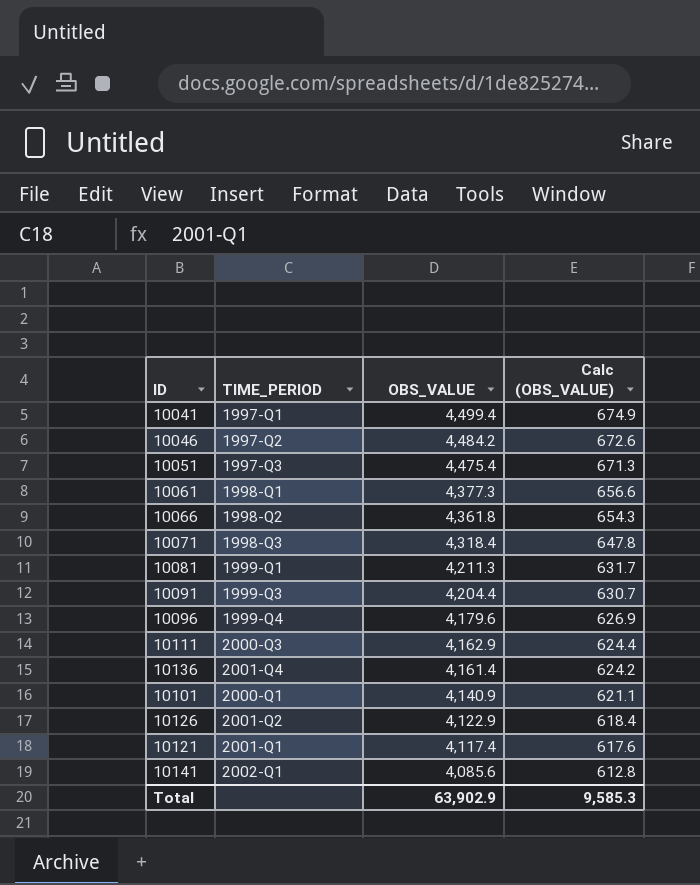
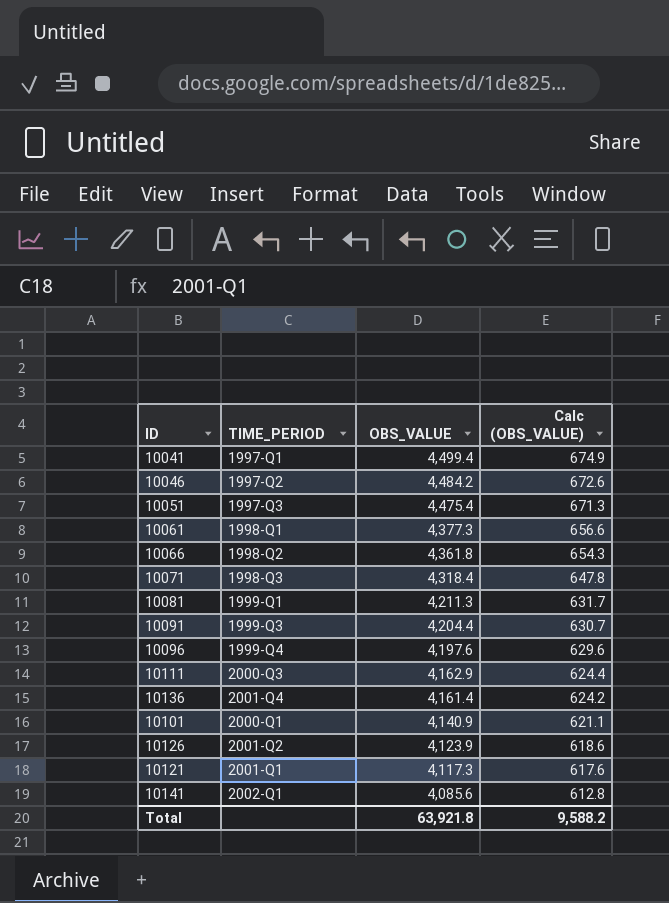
10096 | OBS_VALUE: 4,179.6 -> 4,197.6
10096 | Calc (OBS_VALUE): 626.9 -> 629.6
10126 | OBS_VALUE: 4,122.9 -> 4,123.9
10126 | Calc (OBS_VALUE): 618.4 -> 618.6
10121 | OBS_VALUE: 4,117.4 -> 4,117.3
Total | OBS_VALUE: 63,902.9 -> 63,921.8
Total | Calc (OBS_VALUE): 9,585.3 -> 9,588.2

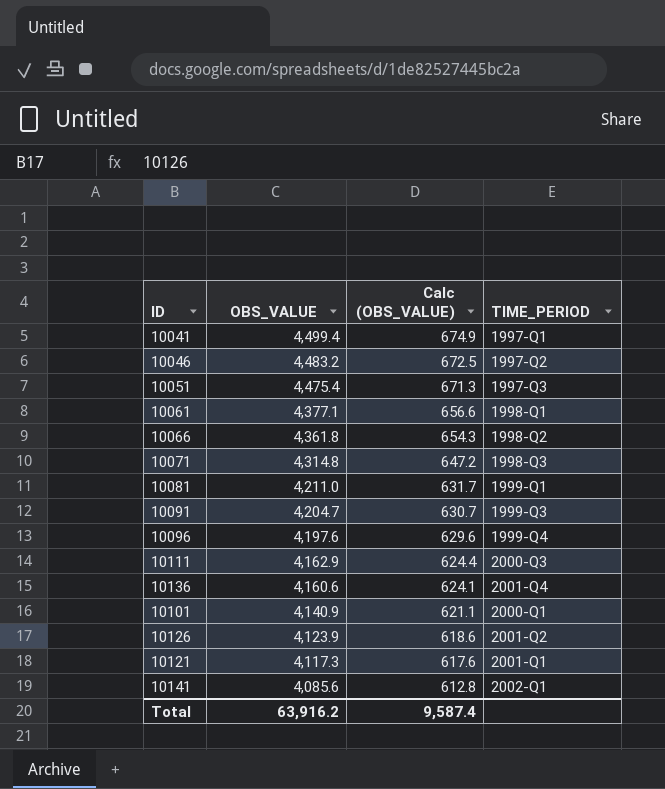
column TIME_PERIOD | position: 2 -> 4
10046 | OBS_VALUE: 4,484.2 -> 4,483.2
10046 | Calc (OBS_VALUE): 672.6 -> 672.5
10061 | OBS_VALUE: 4,377.3 -> 4,377.1
10071 | OBS_VALUE: 4,318.4 -> 4,314.8
10071 | Calc (OBS_VALUE): 647.8 -> 647.2
10081 | OBS_VALUE: 4,211.3 -> 4,211.0
10091 | OBS_VALUE: 4,204.4 -> 4,204.7
10136 | OBS_VALUE: 4,161.4 -> 4,160.6
10136 | Calc (OBS_VALUE): 624.2 -> 624.1
Total | OBS_VALUE: 63,921.8 -> 63,916.2
Total | Calc (OBS_VALUE): 9,588.2 -> 9,587.4

